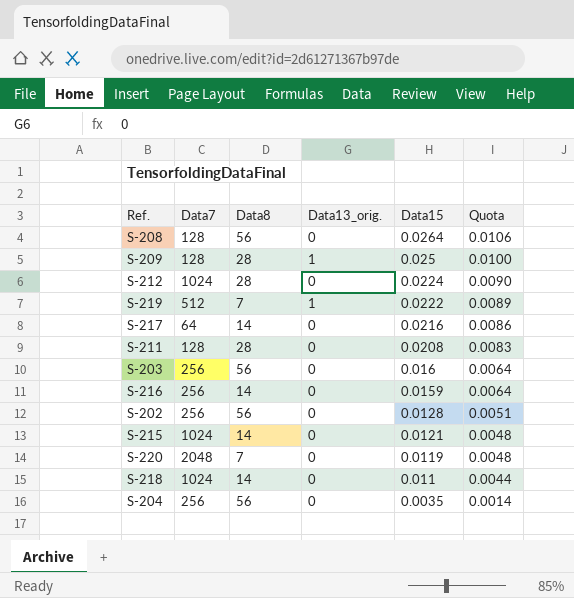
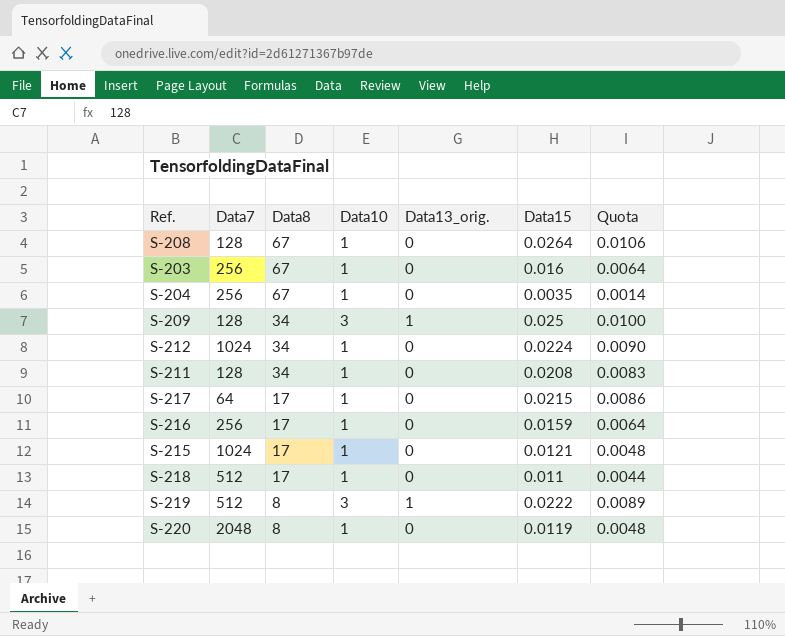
row order: Data15 descending -> Data8 descending
column Data10 | position: none -> 4
row S-202: 256 | 56 | 0 | 0.0128 | 0.0051 -> none
S-208 | Data8: 56 -> 67
S-203 | Data8: 56 -> 67
S-204 | Data8: 56 -> 67
S-209 | Data8: 28 -> 34
S-212 | Data8: 28 -> 34
S-211 | Data8: 28 -> 34
S-217 | Data8: 14 -> 17
S-217 | Data15: 0.0216 -> 0.0215
S-216 | Data8: 14 -> 17
S-215 | Data8: 14 -> 17
S-218 | Data7: 1024 -> 512
S-218 | Data8: 14 -> 17
S-219 | Data8: 7 -> 8
S-220 | Data8: 7 -> 8

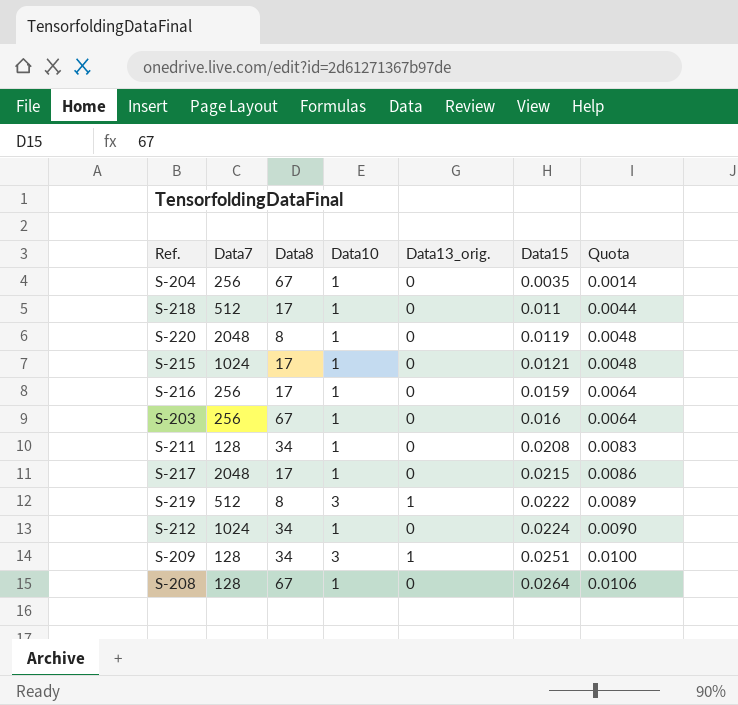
row order: Data8 descending -> Data15 ascending
S-217 | Data7: 64 -> 2048
S-209 | Data15: 0.025 -> 0.0251

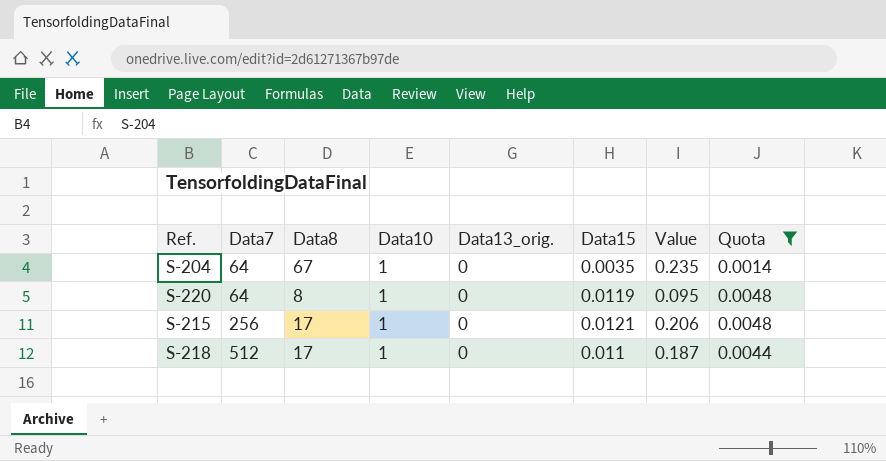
filter: none -> Quota <= 0.0048
row order: Data15 ascending -> Data7 ascending
column Value | formula: none -> [Data8] * [Data15]
S-204 | Data7: 256 -> 64
S-220 | Data7: 2048 -> 64
S-215 | Data7: 1024 -> 256

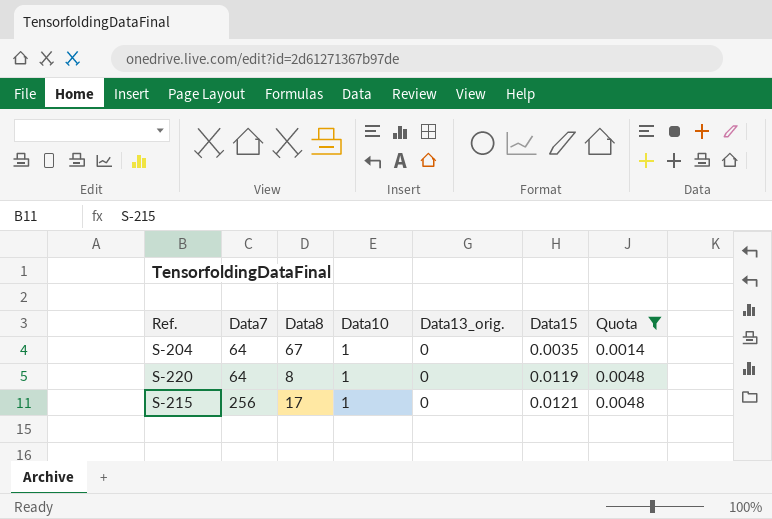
column Value | formula: [Data8] * [Data15] -> none
row S-218: 512 | 17 | 1 | 0 | 0.011 | 0.187 | 0.0044 -> none

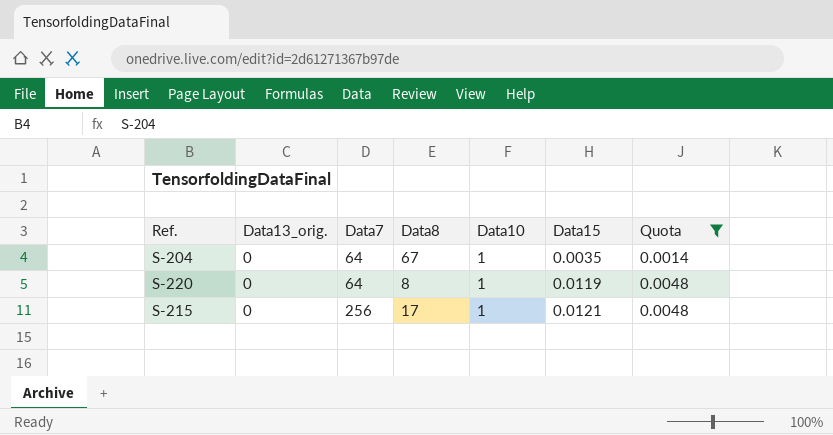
column Data13_orig. | position: 5 -> 2

